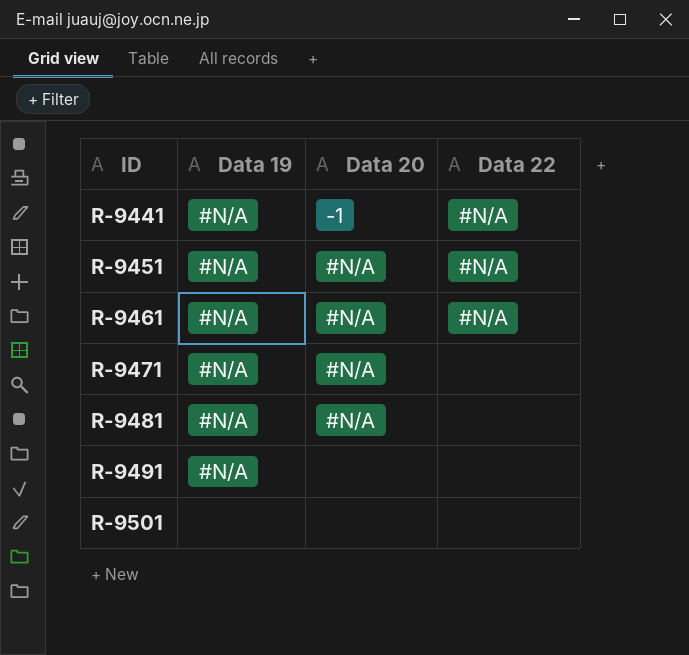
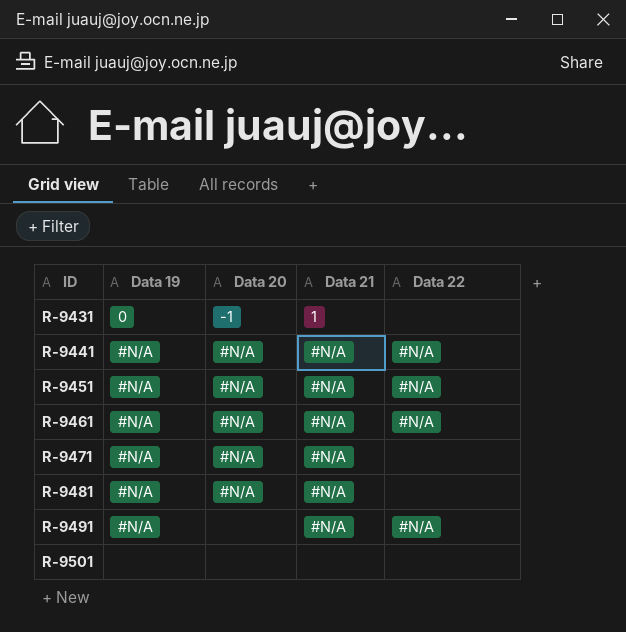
column Data 21 | position: none -> 4
row R-9431: none -> 0 | -1 | 1 | none
R-9441 | Data 20: -1 -> #N/A
R-9491 | Data 22: none -> #N/A

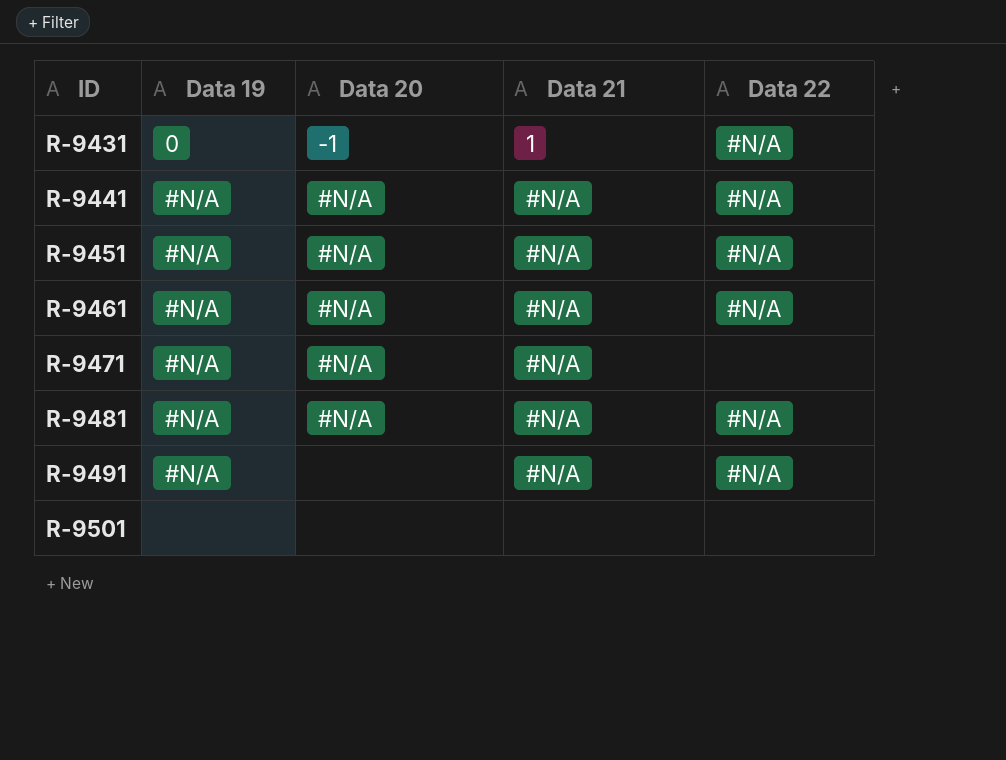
R-9431 | Data 22: none -> #N/A
R-9481 | Data 22: none -> #N/A

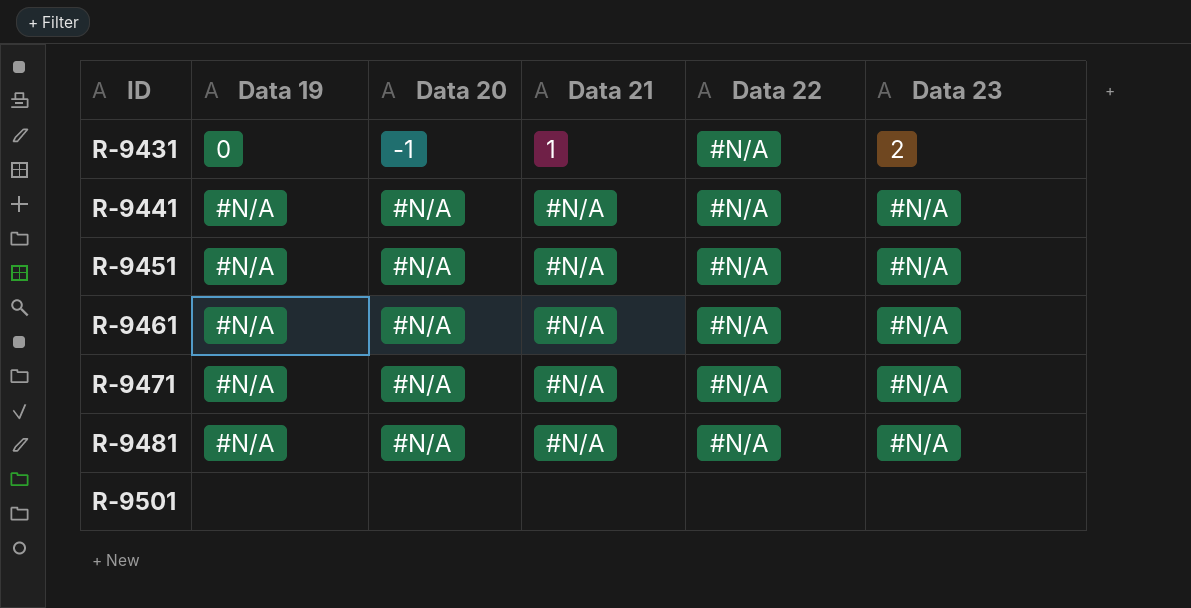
column Data 23 | position: none -> 6
row R-9491: #N/A | none | #N/A | #N/A -> none
R-9471 | Data 22: none -> #N/A

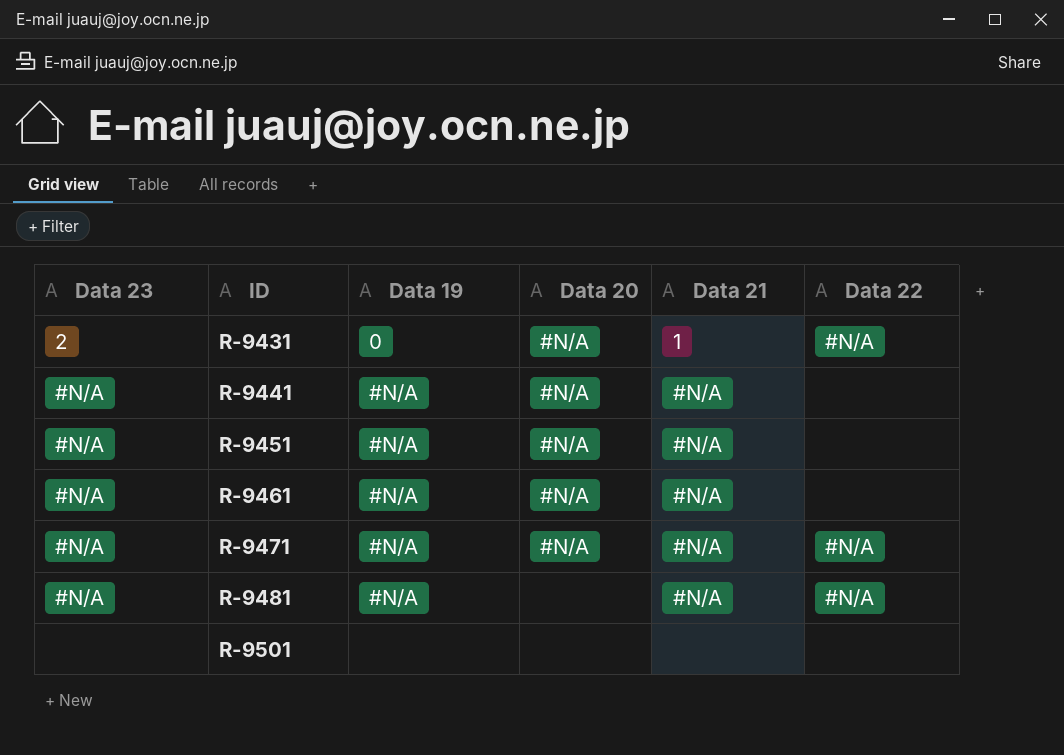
column Data 23 | position: 6 -> 1
R-9431 | Data 20: -1 -> #N/A
R-9441 | Data 22: #N/A -> none
R-9451 | Data 22: #N/A -> none
R-9461 | Data 22: #N/A -> none
R-9481 | Data 20: #N/A -> none

